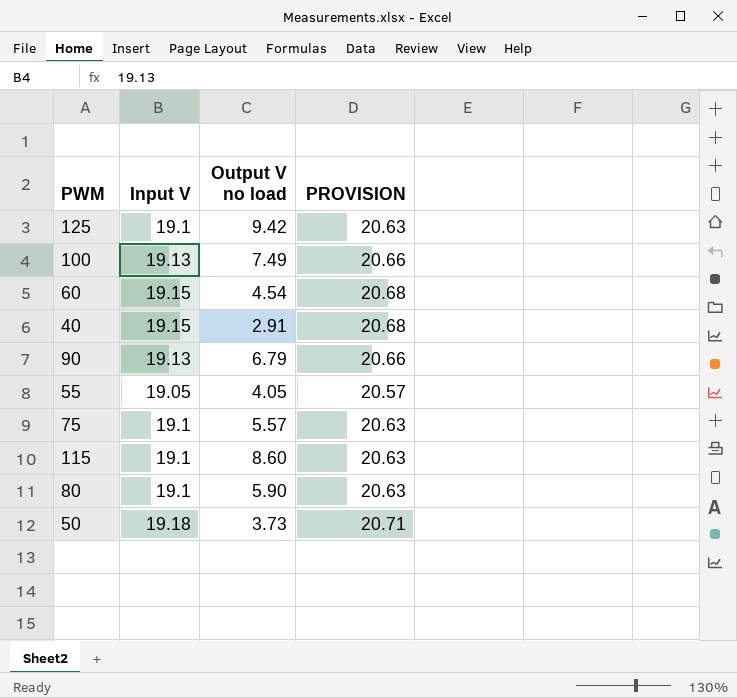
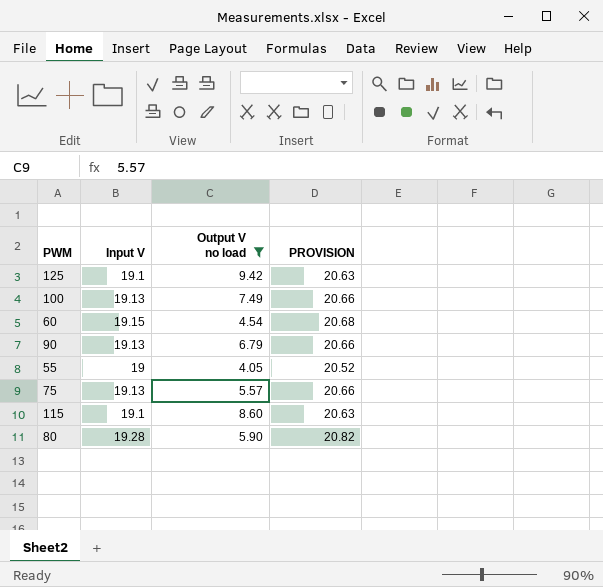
filter: none -> Output V no load >= 4.05
55 | Input V: 19.05 -> 19
55 | PROVISION: 20.57 -> 20.52
75 | Input V: 19.1 -> 19.13
75 | PROVISION: 20.63 -> 20.66
80 | Input V: 19.1 -> 19.28
80 | PROVISION: 20.63 -> 20.82

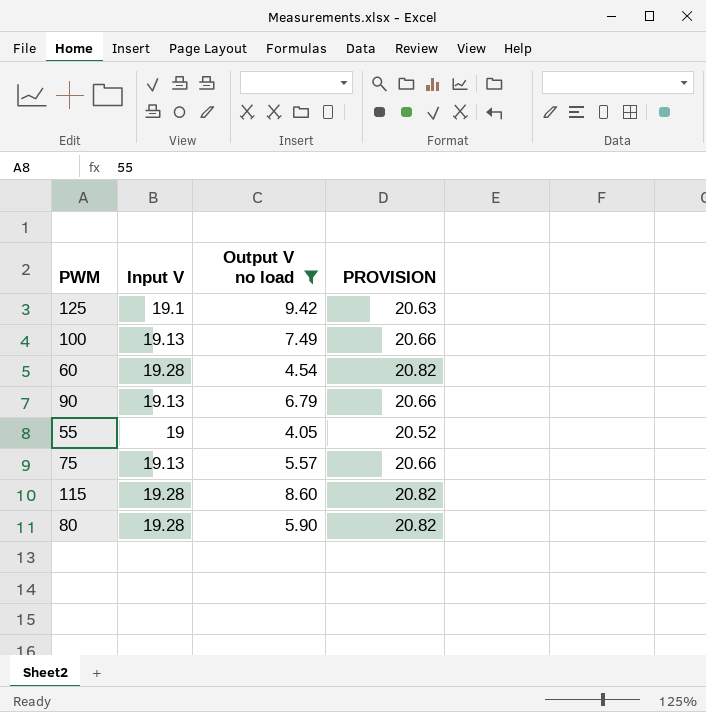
60 | Input V: 19.15 -> 19.28
60 | PROVISION: 20.68 -> 20.82
115 | Input V: 19.1 -> 19.28
115 | PROVISION: 20.63 -> 20.82

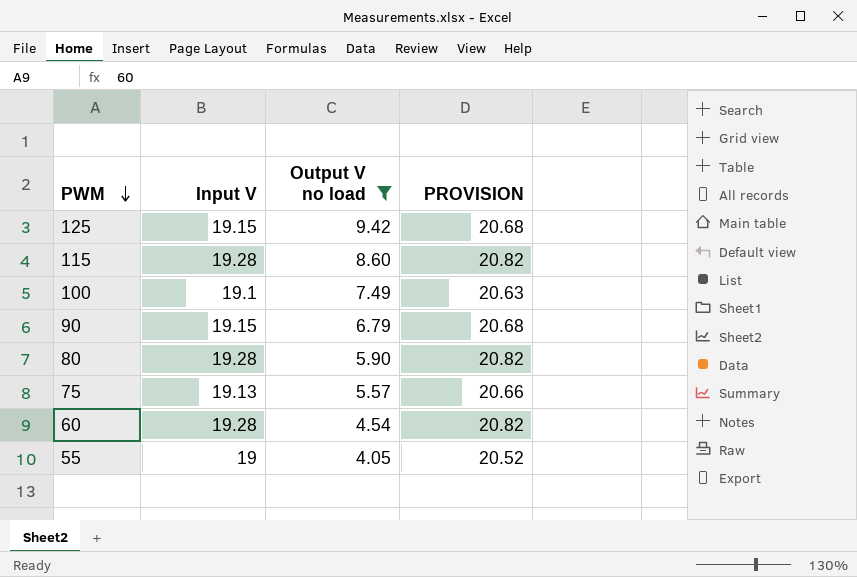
row order: none -> PWM descending
125 | Input V: 19.1 -> 19.15
125 | PROVISION: 20.63 -> 20.68
100 | Input V: 19.13 -> 19.1
100 | PROVISION: 20.66 -> 20.63
90 | Input V: 19.13 -> 19.15
90 | PROVISION: 20.66 -> 20.68

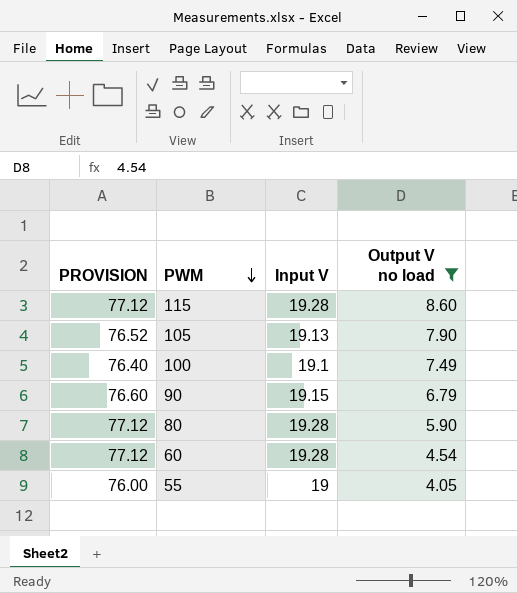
column PROVISION | formula: [Input V] * 1.08 -> [Input V] * 4
column PROVISION | position: 4 -> 1
row 125: 19.15 | 9.42 | 20.68 -> none
row 75: 19.13 | 5.57 | 20.66 -> none
row 105: none -> 76.52 | 19.13 | 7.90

